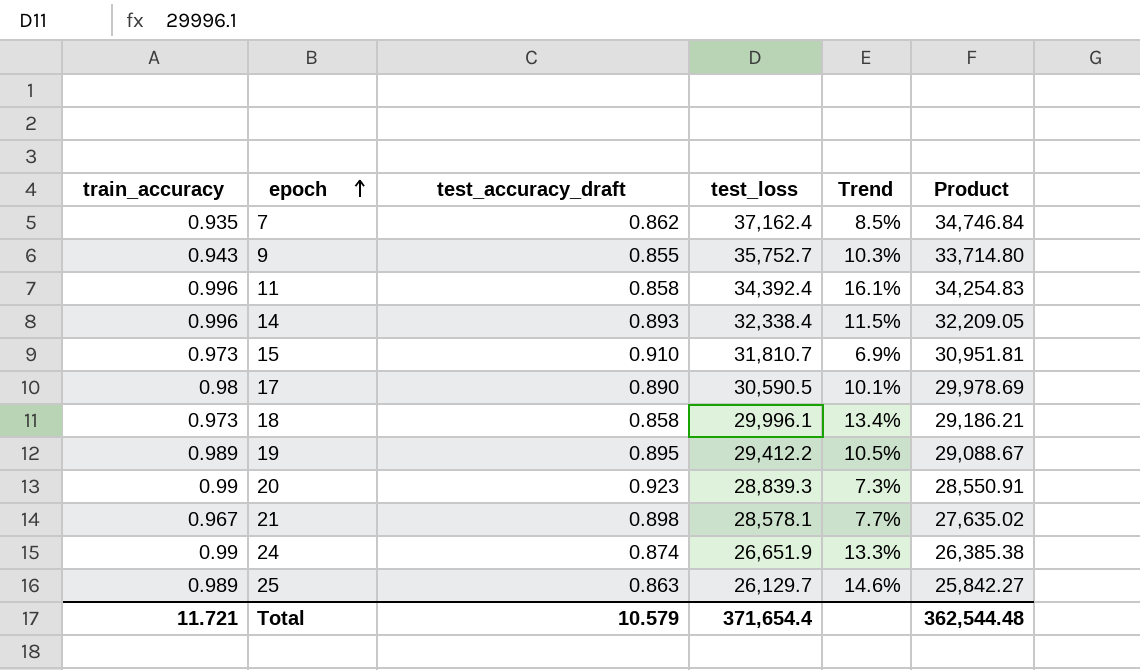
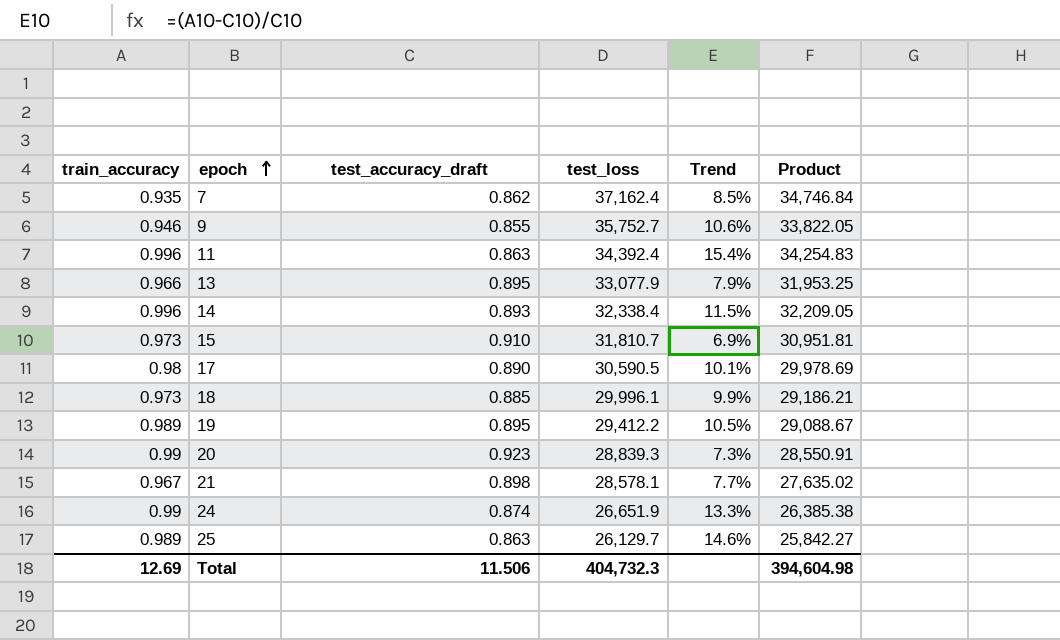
9 | train_accuracy: 0.943 -> 0.946
9 | Trend: 10.3% -> 10.6%
9 | Product: 33,714.80 -> 33,822.05
11 | test_accuracy_draft: 0.858 -> 0.863
11 | Trend: 16.1% -> 15.4%
row 13: none -> 0.966 | 0.895 | 33,077.9 | 7.9% | 31,953.25
18 | test_accuracy_draft: 0.858 -> 0.885
18 | Trend: 13.4% -> 9.9%
Total | train_accuracy: 11.721 -> 12.69
Total | test_accuracy_draft: 10.579 -> 11.506
Total | test_loss: 371,654.4 -> 404,732.3
Total | Product: 362,544.48 -> 394,604.98

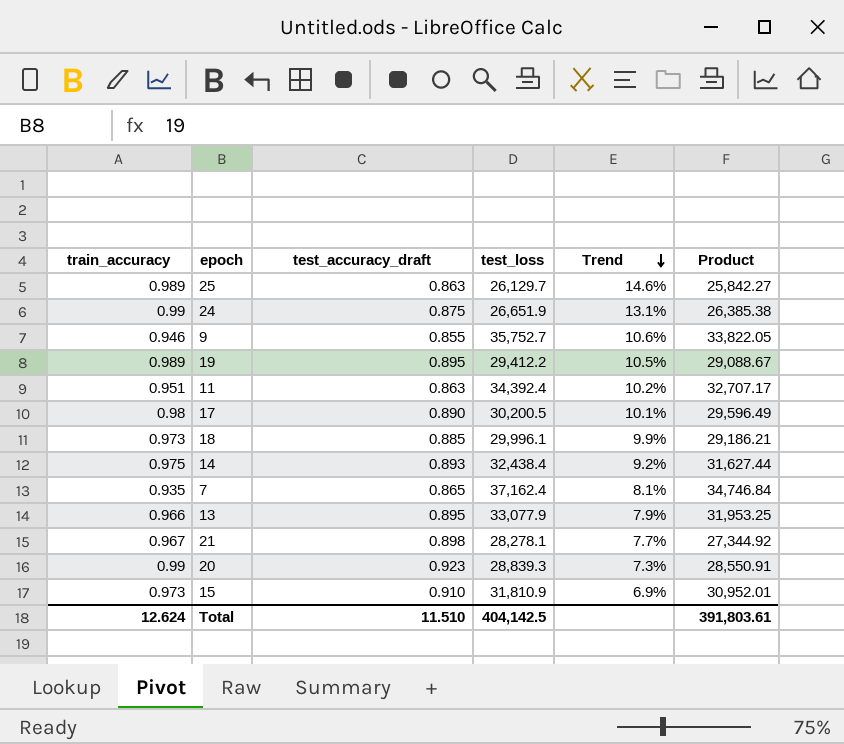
row order: epoch ascending -> Trend descending
24 | test_accuracy_draft: 0.874 -> 0.875
24 | Trend: 13.3% -> 13.1%
11 | train_accuracy: 0.996 -> 0.951
11 | Trend: 15.4% -> 10.2%
11 | Product: 34,254.83 -> 32,707.17
17 | test_loss: 30,590.5 -> 30,200.5
17 | Product: 29,978.69 -> 29,596.49
14 | train_accuracy: 0.996 -> 0.975
14 | test_loss: 32,338.4 -> 32,438.4
14 | Trend: 11.5% -> 9.2%
14 | Product: 32,209.05 -> 31,627.44
7 | test_accuracy_draft: 0.862 -> 0.865
7 | Trend: 8.5% -> 8.1%
21 | test_loss: 28,578.1 -> 28,278.1
21 | Product: 27,635.02 -> 27,344.92
15 | test_loss: 31,810.7 -> 31,810.9
15 | Product: 30,951.81 -> 30,952.01
Total | train_accuracy: 12.69 -> 12.624
Total | test_accuracy_draft: 11.506 -> 11.510
Total | test_loss: 404,732.3 -> 404,142.5
Total | Product: 394,604.98 -> 391,803.61

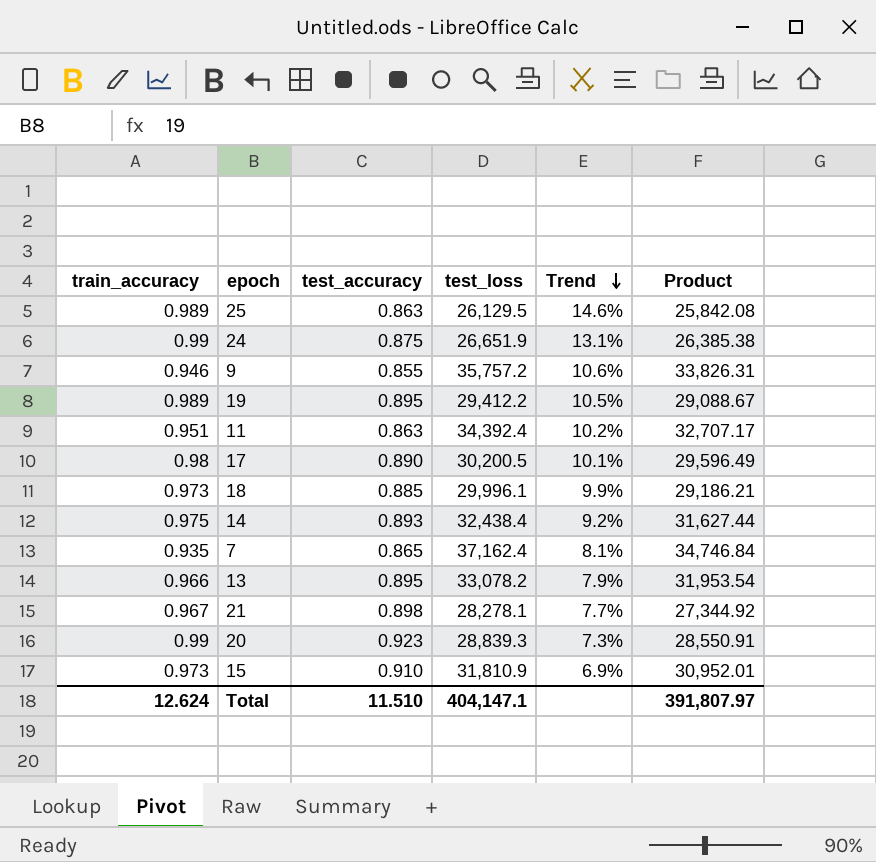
column name: test_accuracy_draft -> test_accuracy
25 | test_loss: 26,129.7 -> 26,129.5
25 | Product: 25,842.27 -> 25,842.08
9 | test_loss: 35,752.7 -> 35,757.2
9 | Product: 33,822.05 -> 33,826.31
13 | test_loss: 33,077.9 -> 33,078.2
13 | Product: 31,953.25 -> 31,953.54
Total | test_loss: 404,142.5 -> 404,147.1
Total | Product: 391,803.61 -> 391,807.97

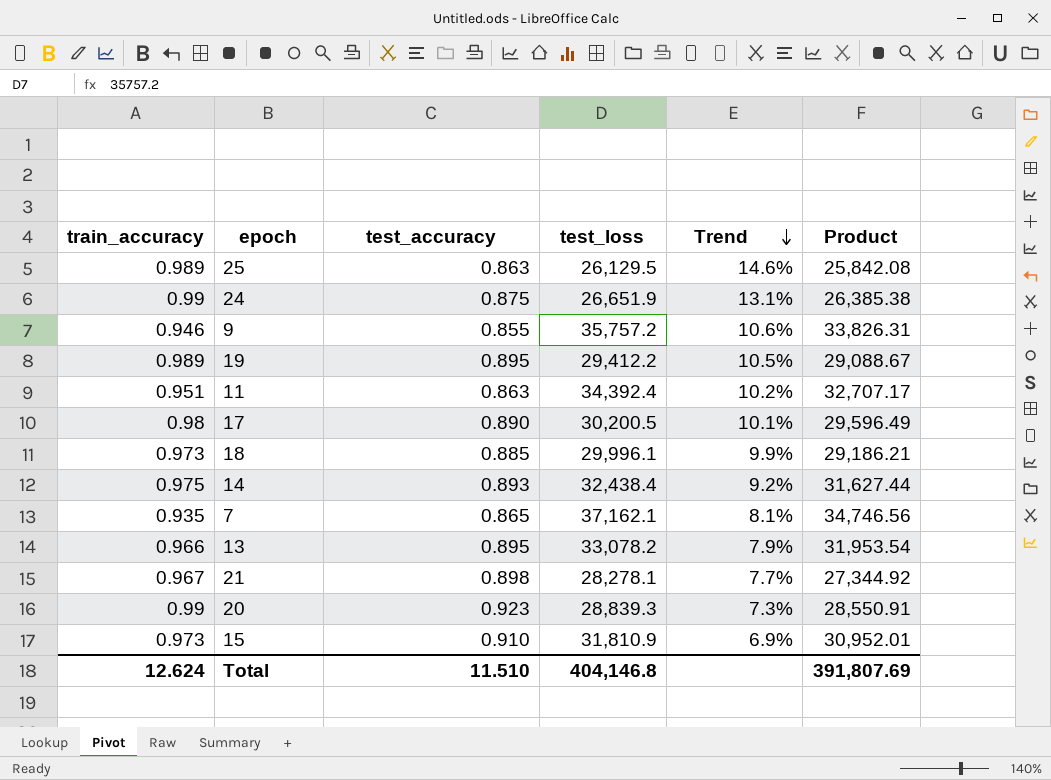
7 | test_loss: 37,162.4 -> 37,162.1
7 | Product: 34,746.84 -> 34,746.56
Total | test_loss: 404,147.1 -> 404,146.8
Total | Product: 391,807.97 -> 391,807.69

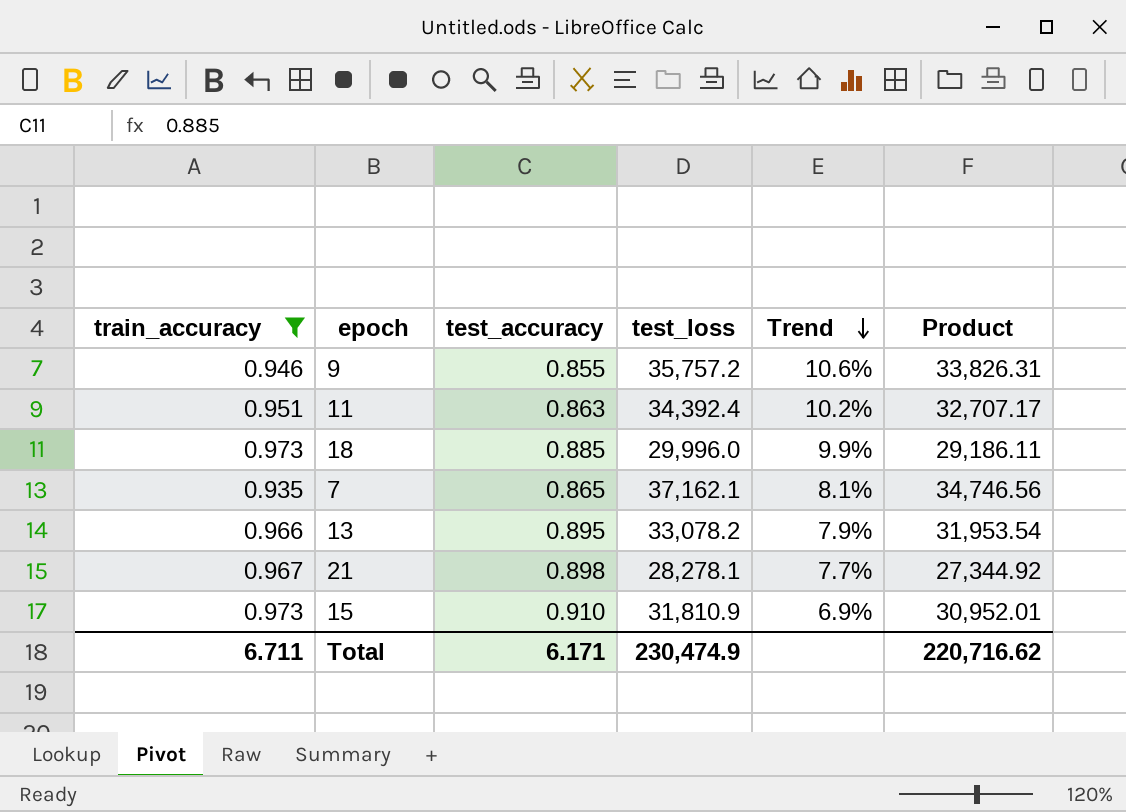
filter: none -> train_accuracy <= 0.973
18 | test_loss: 29,996.1 -> 29,996.0
18 | Product: 29,186.21 -> 29,186.11
Total | train_accuracy: 12.624 -> 6.711
Total | test_accuracy: 11.510 -> 6.171
Total | test_loss: 404,146.8 -> 230,474.9
Total | Product: 391,807.69 -> 220,716.62

